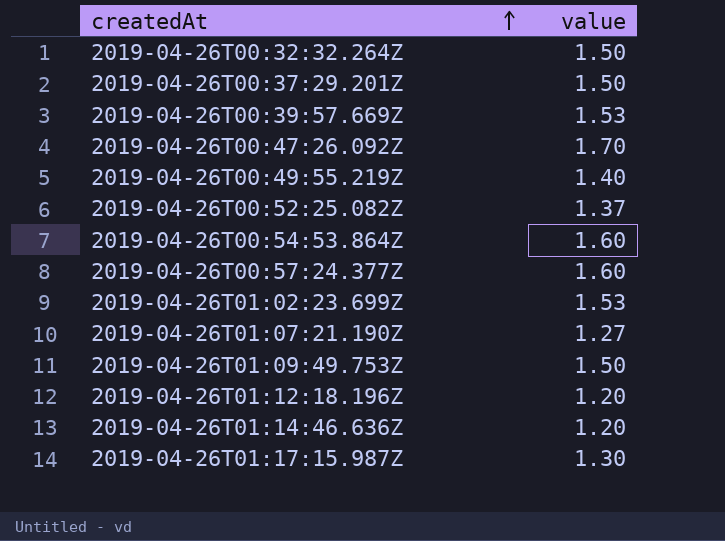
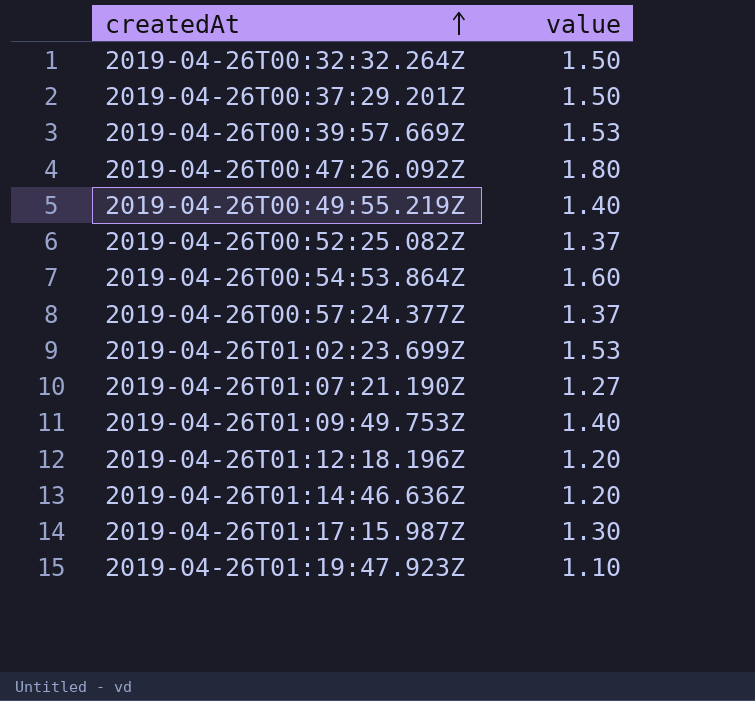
2019-04-26T00:47:26.092Z | value: 1.70 -> 1.80
2019-04-26T00:57:24.377Z | value: 1.60 -> 1.37
2019-04-26T01:09:49.753Z | value: 1.50 -> 1.40
row 2019-04-26T01:19:47.923Z: none -> 1.10

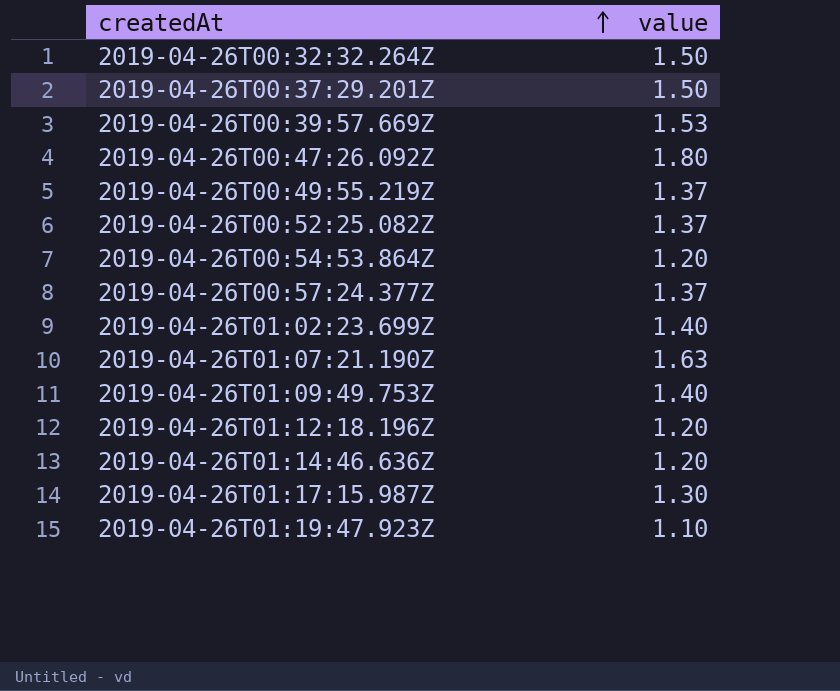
2019-04-26T00:49:55.219Z | value: 1.40 -> 1.37
2019-04-26T00:54:53.864Z | value: 1.60 -> 1.20
2019-04-26T01:02:23.699Z | value: 1.53 -> 1.40
2019-04-26T01:07:21.190Z | value: 1.27 -> 1.63

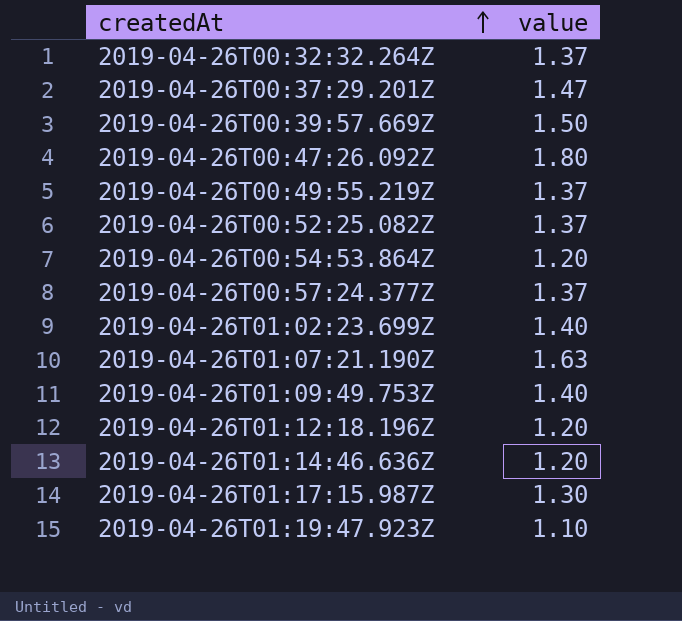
2019-04-26T00:32:32.264Z | value: 1.50 -> 1.37
2019-04-26T00:37:29.201Z | value: 1.50 -> 1.47
2019-04-26T00:39:57.669Z | value: 1.53 -> 1.50

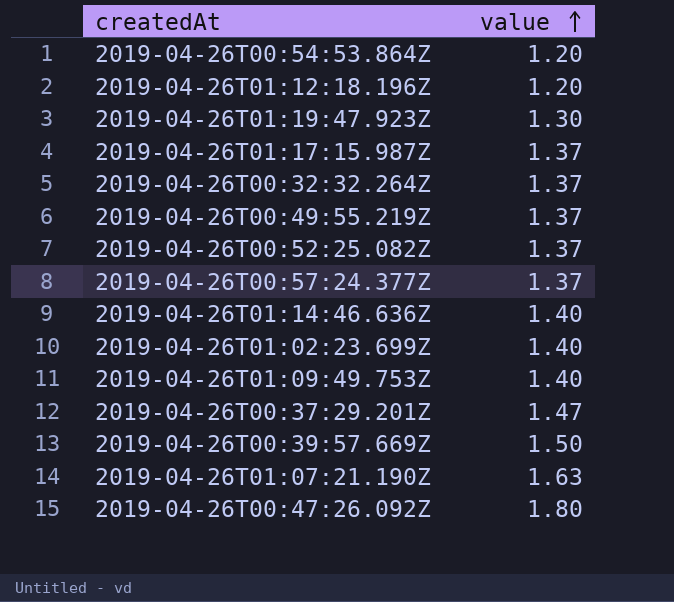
row order: createdAt ascending -> value ascending
2019-04-26T01:19:47.923Z | value: 1.10 -> 1.30
2019-04-26T01:17:15.987Z | value: 1.30 -> 1.37
2019-04-26T01:14:46.636Z | value: 1.20 -> 1.40

